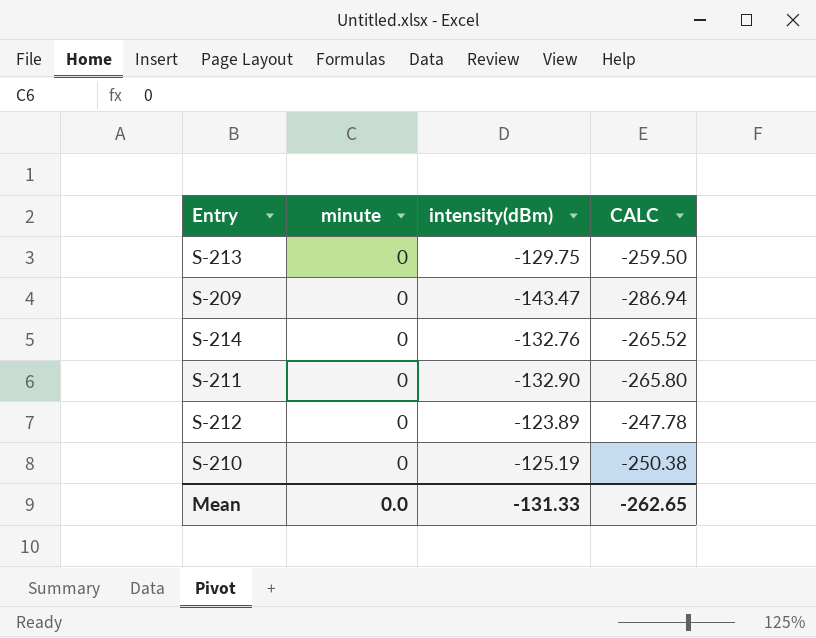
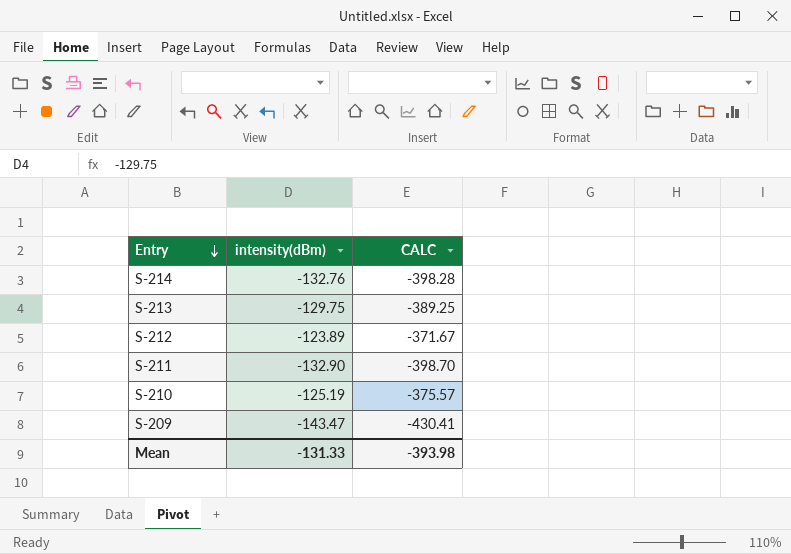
row order: none -> Entry descending
column minute | position: 2 -> none
column CALC | formula: [intensity(dBm)] * 2 -> [intensity(dBm)] * 3
Mean | CALC: -262.65 -> -393.98

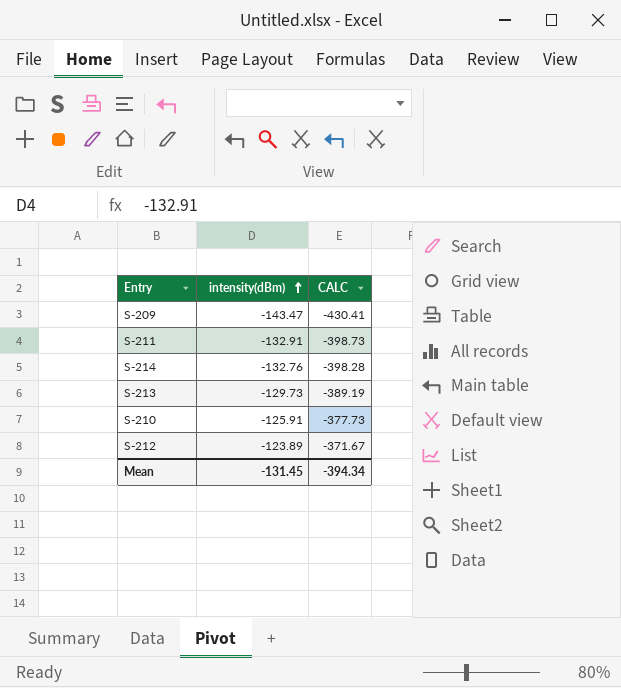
row order: Entry descending -> intensity(dBm) ascending
S-211 | intensity(dBm): -132.90 -> -132.91
S-211 | CALC: -398.70 -> -398.73
S-213 | intensity(dBm): -129.75 -> -129.73
S-213 | CALC: -389.25 -> -389.19
S-210 | intensity(dBm): -125.19 -> -125.91
S-210 | CALC: -375.57 -> -377.73
Mean | intensity(dBm): -131.33 -> -131.45
Mean | CALC: -393.98 -> -394.34

